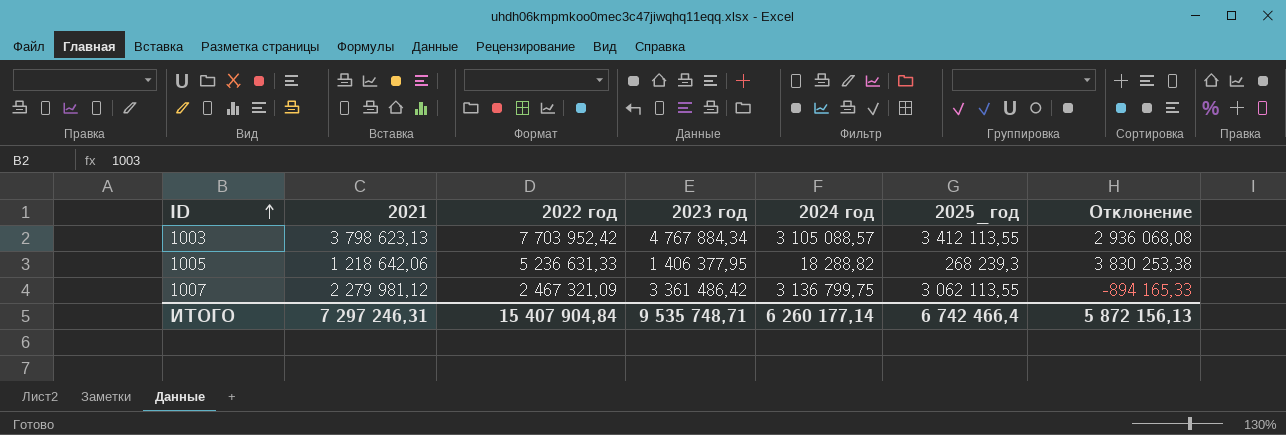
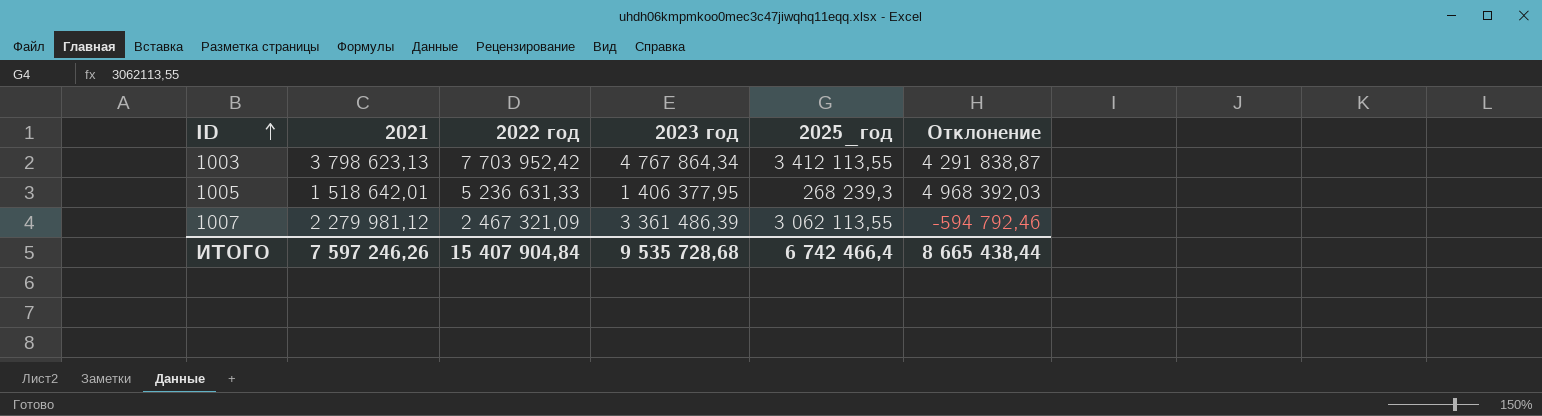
column 2024 год | position: 5 -> none
column Отклонение | formula: [2022 год] - [2023 год] -> [2022 год] - [2025_год]
1003 | 2023 год: 4 767 884,34 -> 4 767 864,34
1005 | 2021: 1 218 642,06 -> 1 518 642,01
1007 | 2023 год: 3 361 486,42 -> 3 361 486,39
ИТОГО | 2021: 7 297 246,31 -> 7 597 246,26
ИТОГО | 2023 год: 9 535 748,71 -> 9 535 728,68
ИТОГО | Отклонение: 5 872 156,13 -> 8 665 438,44

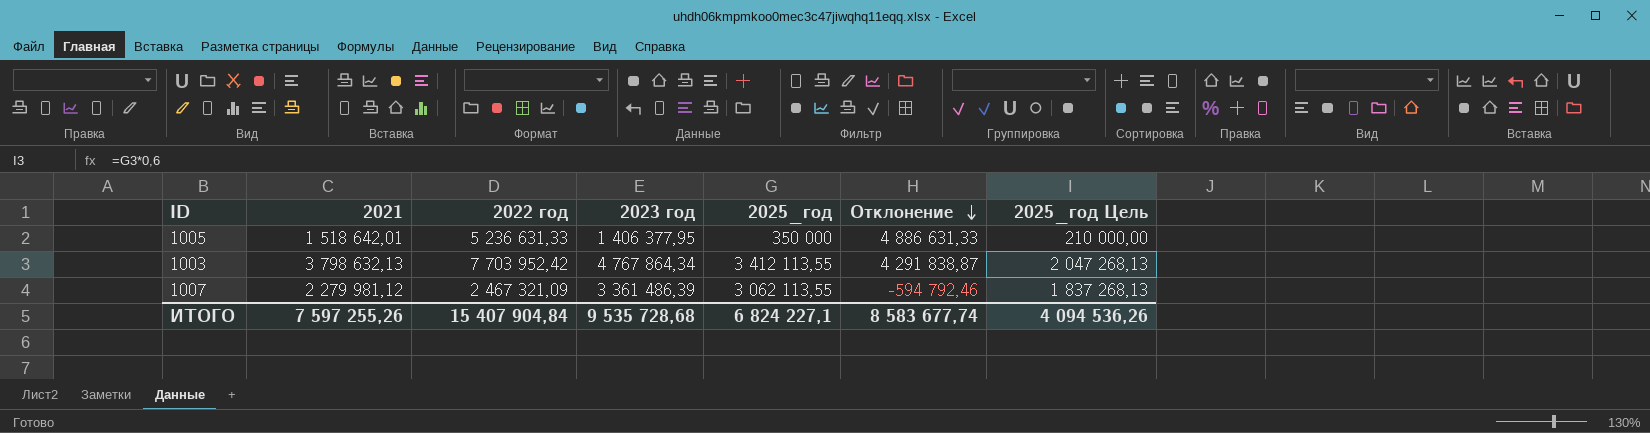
row order: ID ascending -> Отклонение descending
column 2025_год Цель | formula: none -> [2025_год] * 0,6
1005 | 2025_год: 268 239,3 -> 350 000
1005 | Отклонение: 4 968 392,03 -> 4 886 631,33
1003 | 2021: 3 798 623,13 -> 3 798 632,13
ИТОГО | 2021: 7 597 246,26 -> 7 597 255,26
ИТОГО | 2025_год: 6 742 466,4 -> 6 824 227,1
ИТОГО | Отклонение: 8 665 438,44 -> 8 583 677,74

